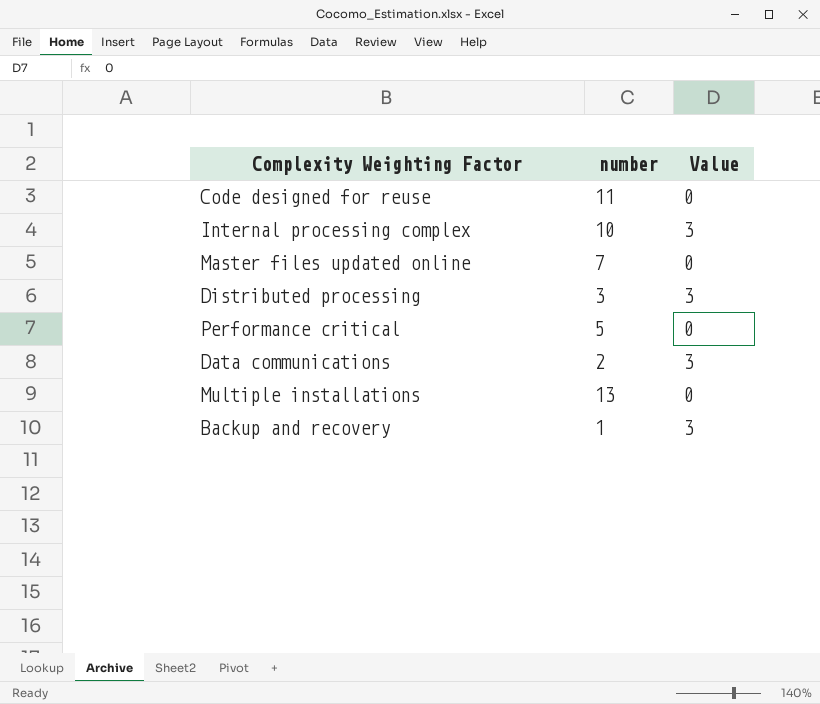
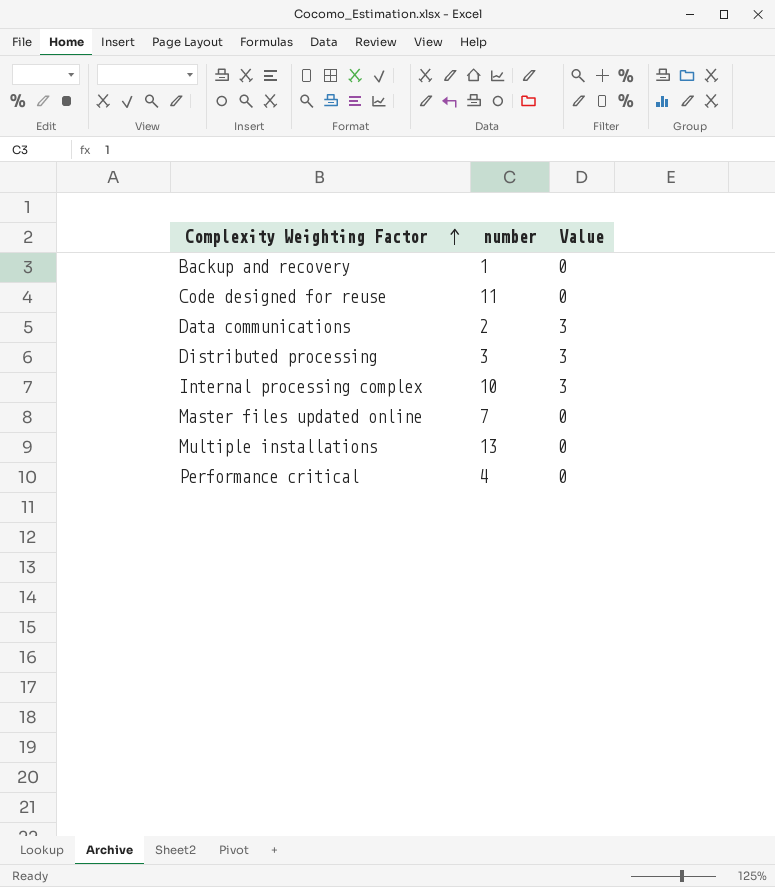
row order: none -> Complexity Weighting Factor ascending
Backup and recovery | Value: 3 -> 0
Performance critical | number: 5 -> 4

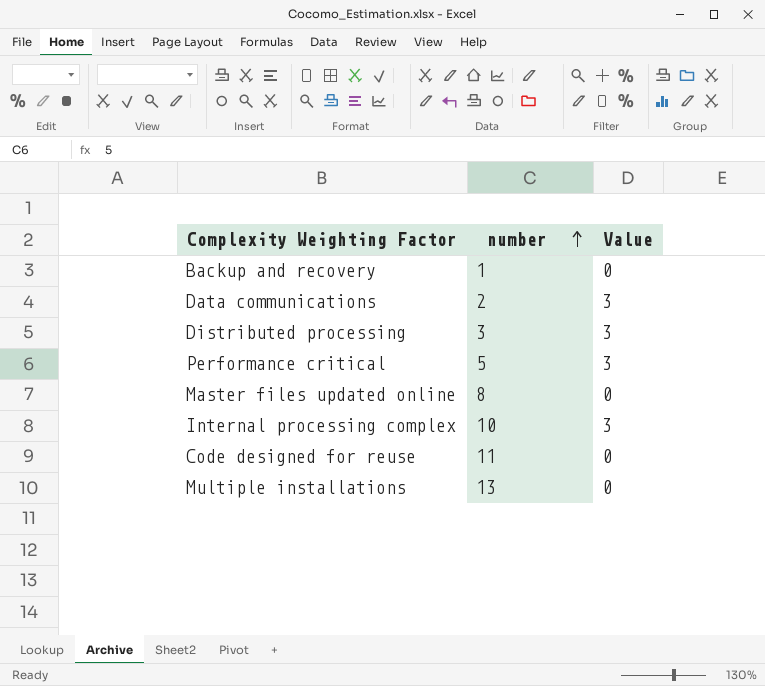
row order: Complexity Weighting Factor ascending -> number ascending
Performance critical | number: 4 -> 5
Performance critical | Value: 0 -> 3
Master files updated online | number: 7 -> 8

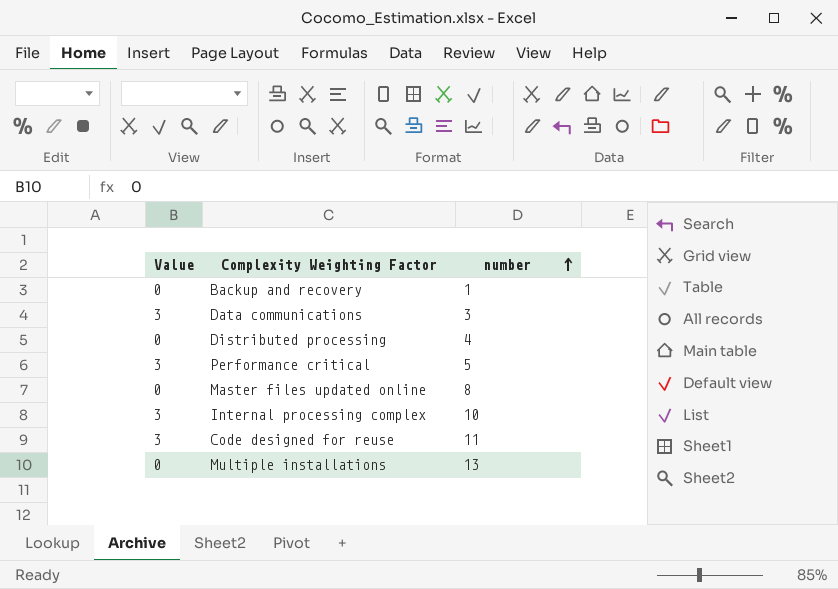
column Value | position: 3 -> 1
Data communications | number: 2 -> 3
Distributed processing | Value: 3 -> 0
Distributed processing | number: 3 -> 4
Code designed for reuse | Value: 0 -> 3

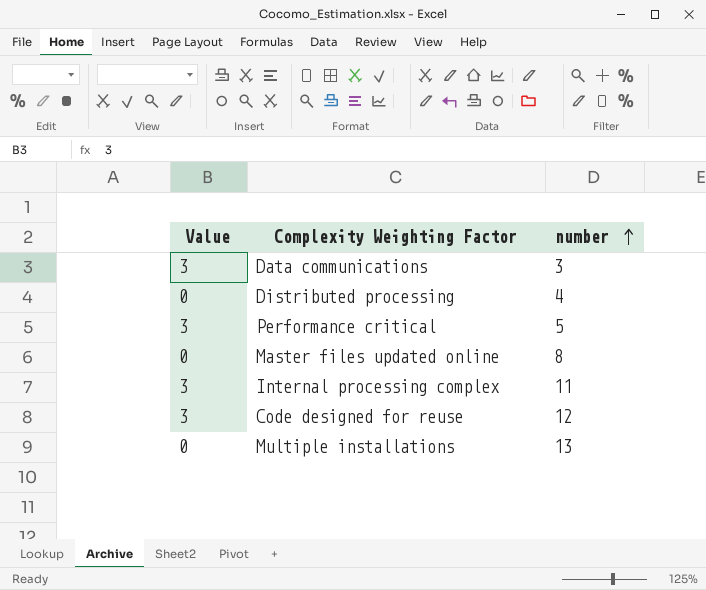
row Backup and recovery: 0 | 1 -> none
Internal processing complex | number: 10 -> 11
Code designed for reuse | number: 11 -> 12

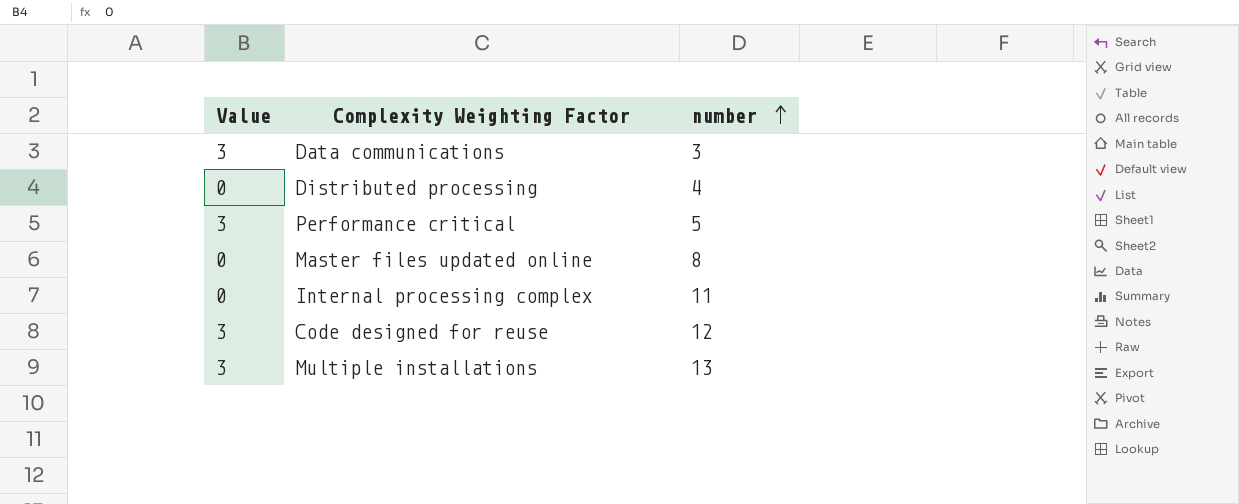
Internal processing complex | Value: 3 -> 0
Multiple installations | Value: 0 -> 3

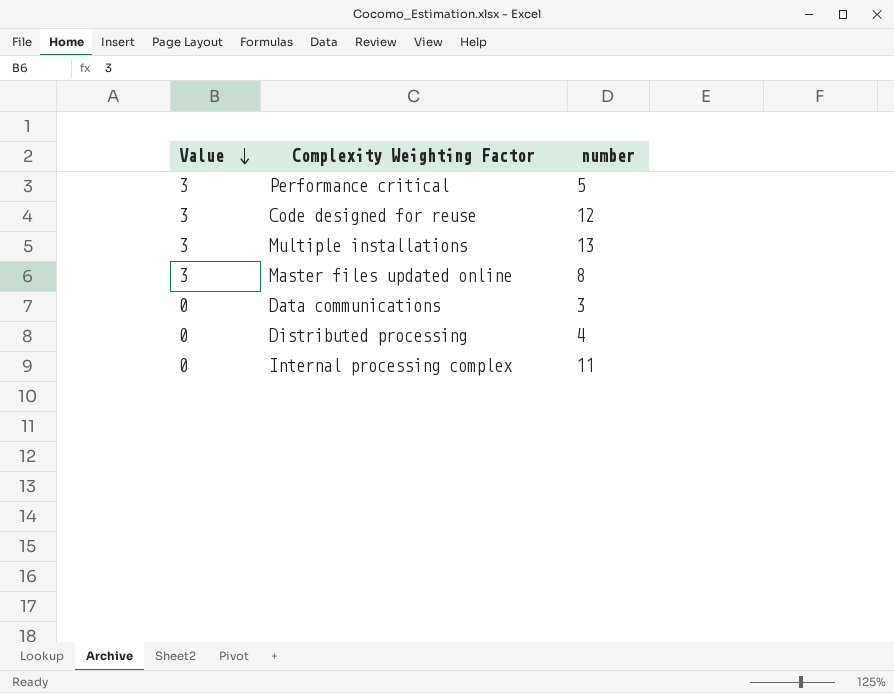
row order: number ascending -> Value descending
Master files updated online | Value: 0 -> 3
Data communications | Value: 3 -> 0

